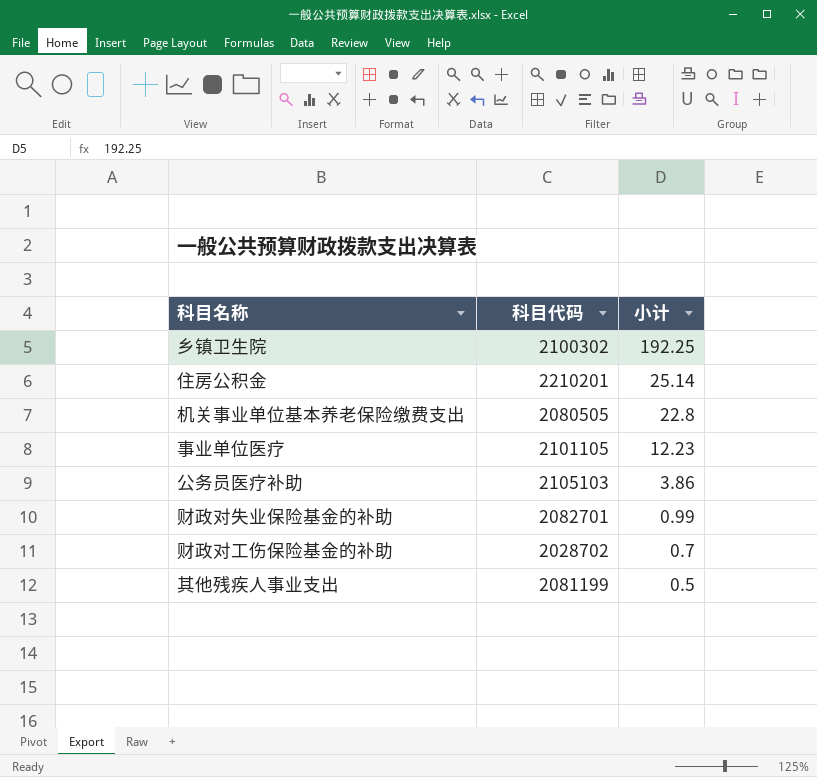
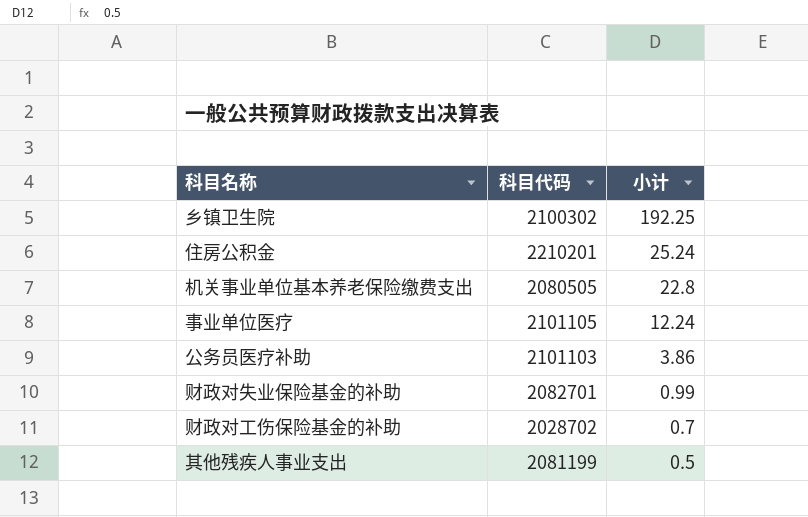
住房公积金 | 小计: 25.14 -> 25.24
事业单位医疗 | 小计: 12.23 -> 12.24
公务员医疗补助 | 科目代码: 2105103 -> 2101103

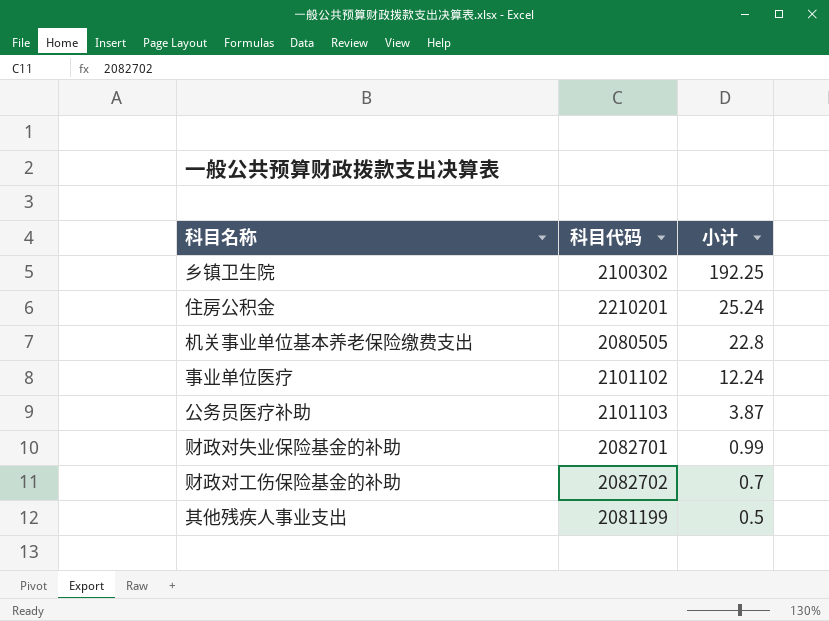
事业单位医疗 | 科目代码: 2101105 -> 2101102
公务员医疗补助 | 小计: 3.86 -> 3.87
财政对工伤保险基金的补助 | 科目代码: 2028702 -> 2082702

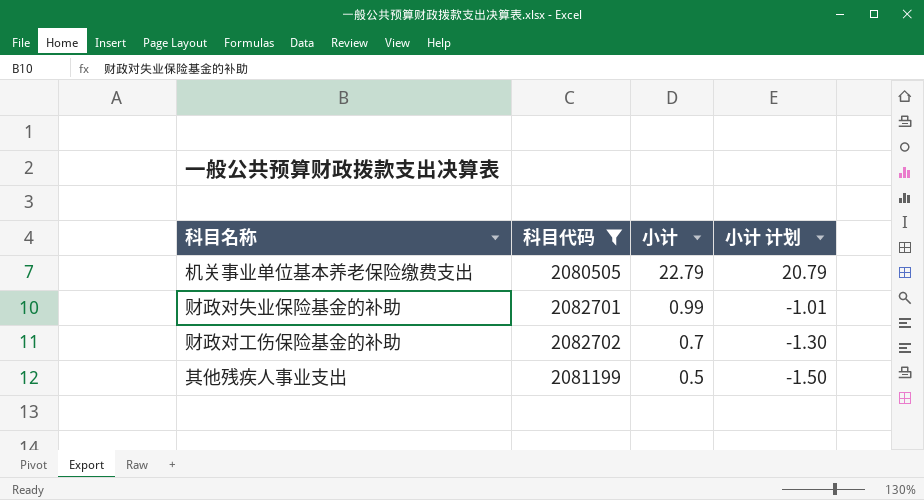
filter: none -> 科目代码 <= 2082702
column 小计 计划 | formula: none -> [小计] - 2
机关事业单位基本养老保险缴费支出 | 小计: 22.8 -> 22.79

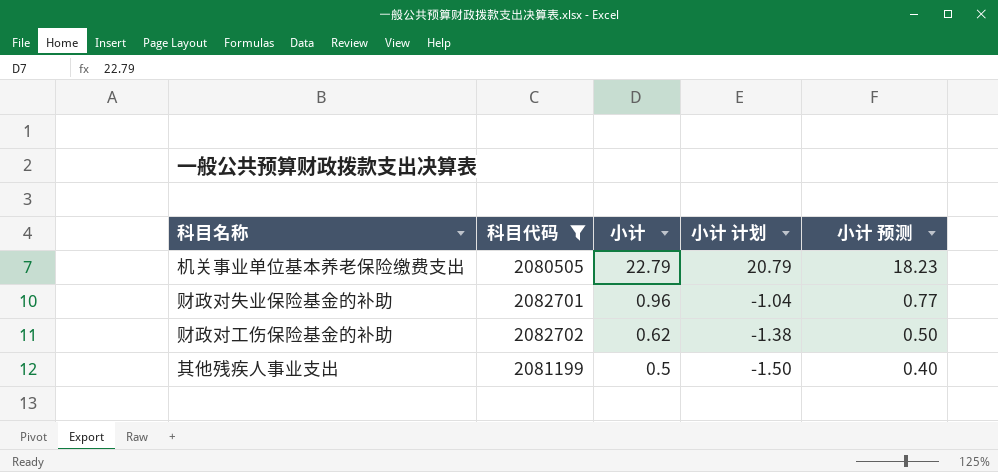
column 小计 预测 | formula: none -> [小计] * 0.8
财政对失业保险基金的补助 | 小计: 0.99 -> 0.96
财政对失业保险基金的补助 | 小计 计划: -1.01 -> -1.04
财政对工伤保险基金的补助 | 小计: 0.7 -> 0.62
财政对工伤保险基金的补助 | 小计 计划: -1.30 -> -1.38

